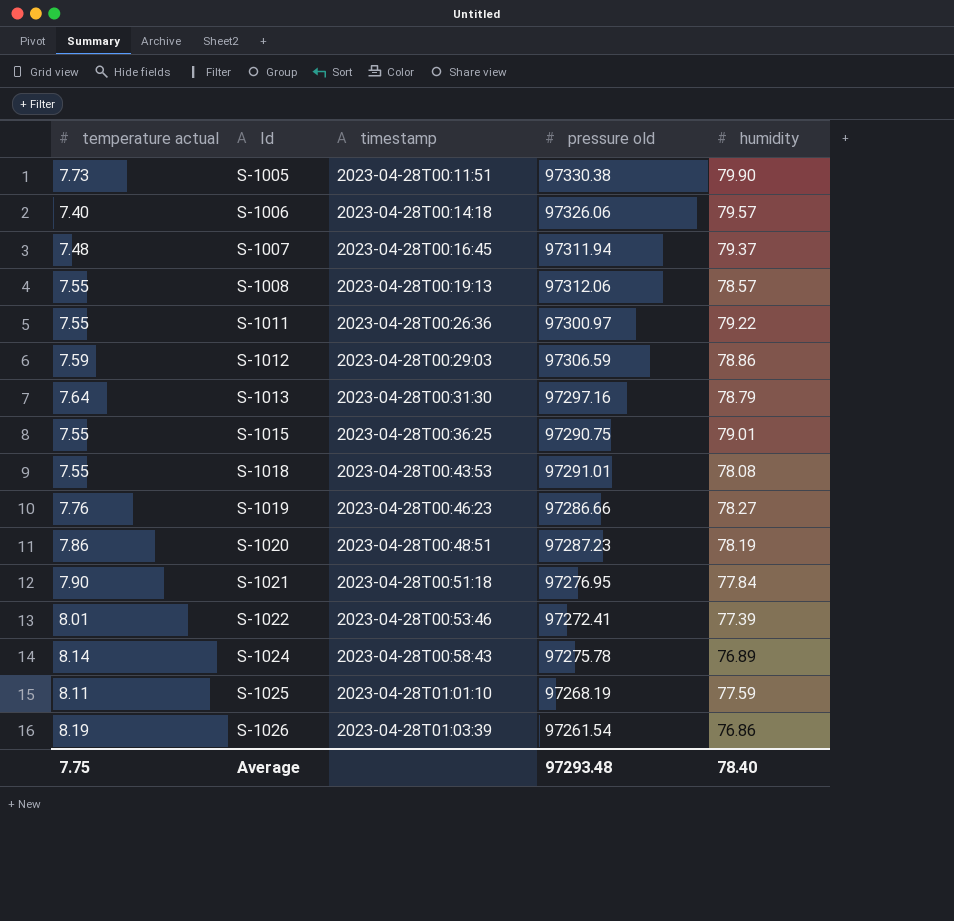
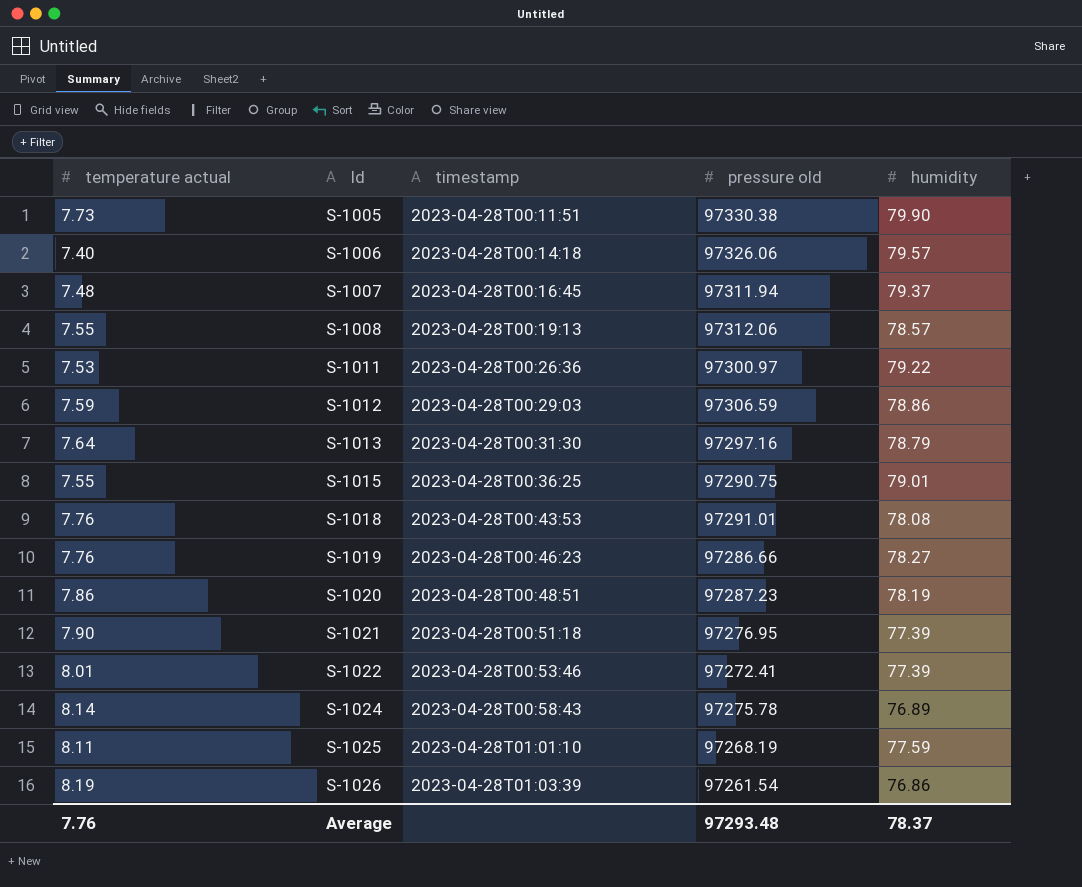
S-1011 | temperature actual: 7.55 -> 7.53
S-1018 | temperature actual: 7.55 -> 7.76
S-1021 | humidity: 77.84 -> 77.39
Average | temperature actual: 7.75 -> 7.76
Average | humidity: 78.40 -> 78.37

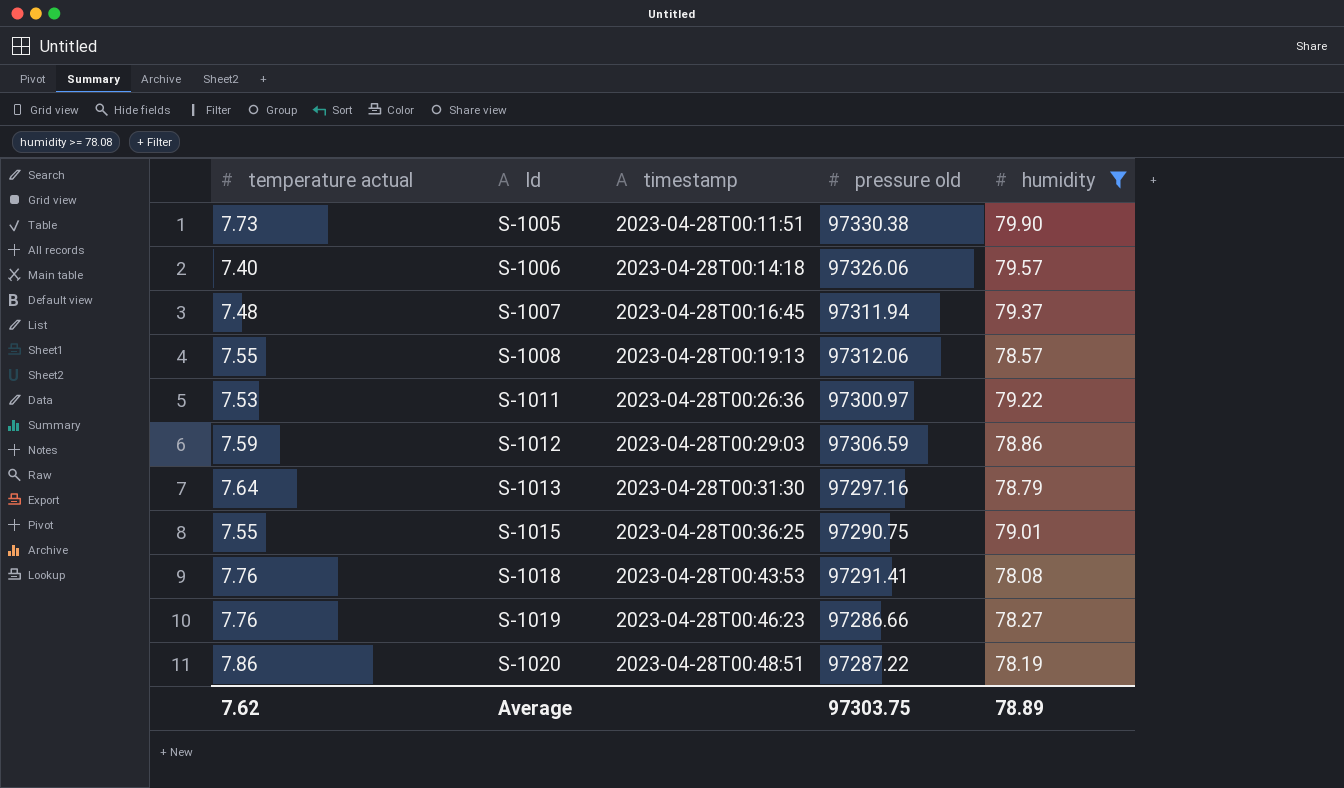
filter: none -> humidity >= 78.08
S-1018 | pressure old: 97291.01 -> 97291.41
S-1020 | pressure old: 97287.23 -> 97287.22
Average | temperature actual: 7.76 -> 7.62
Average | pressure old: 97293.48 -> 97303.75
Average | humidity: 78.37 -> 78.89

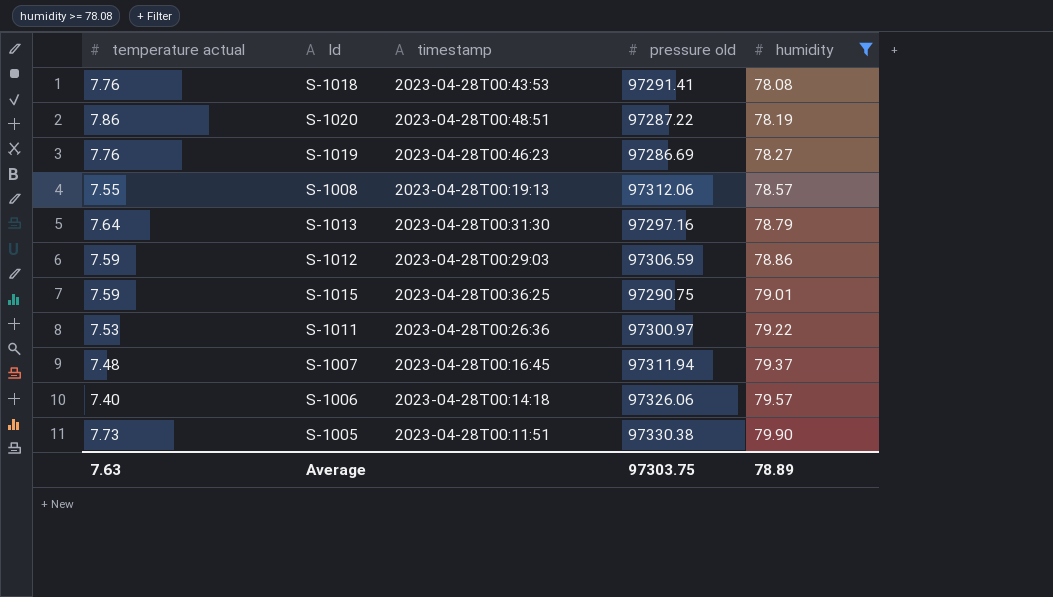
row order: Id ascending -> humidity ascending
S-1019 | pressure old: 97286.66 -> 97286.69
S-1015 | temperature actual: 7.55 -> 7.59
Average | temperature actual: 7.62 -> 7.63

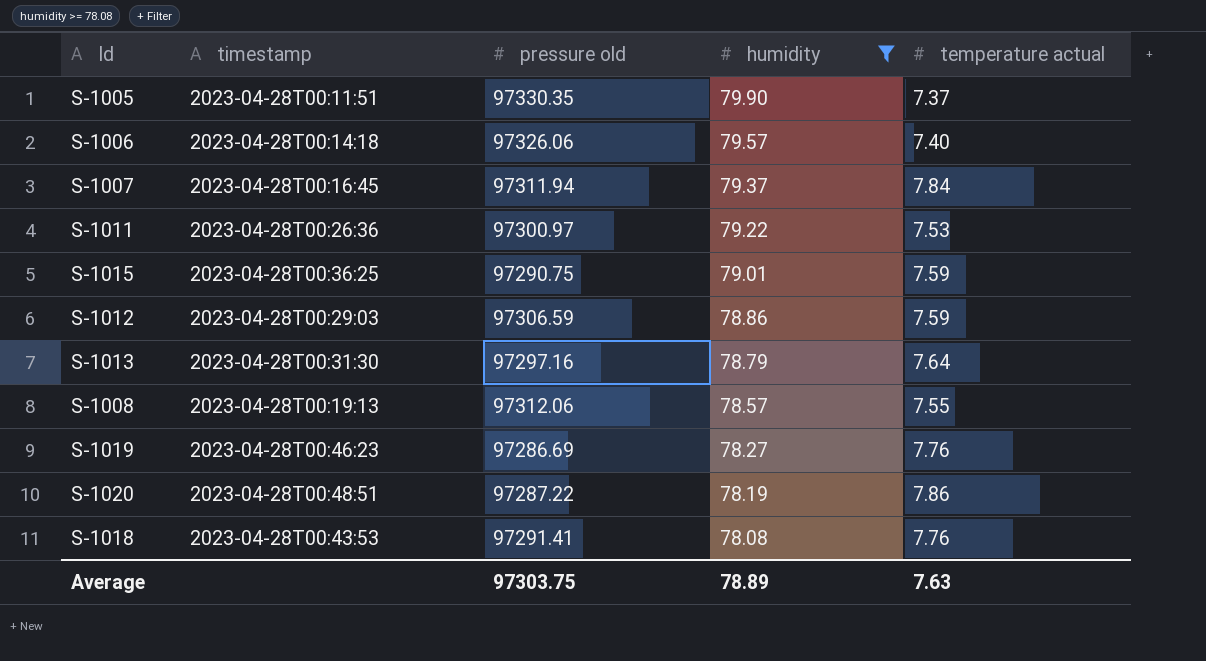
row order: humidity ascending -> humidity descending
column temperature actual | position: 1 -> 5
S-1005 | pressure old: 97330.38 -> 97330.35
S-1005 | temperature actual: 7.73 -> 7.37
S-1007 | temperature actual: 7.48 -> 7.84

